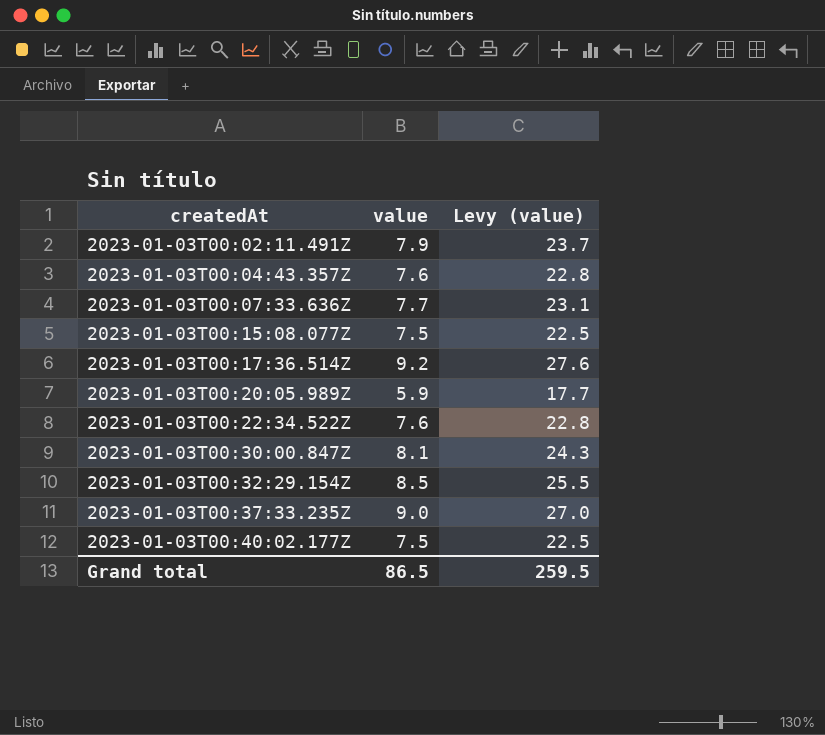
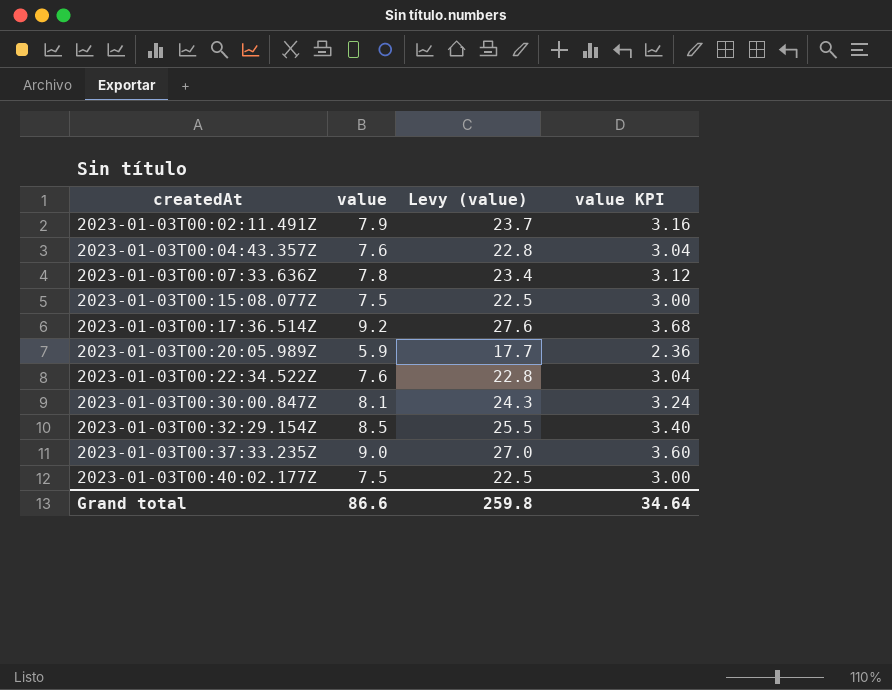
column value KPI | formula: none -> [value] * 0.4
2023-01-03T00:07:33.636Z | value: 7.7 -> 7.8
2023-01-03T00:07:33.636Z | Levy (value): 23.1 -> 23.4
Grand total | value: 86.5 -> 86.6
Grand total | Levy (value): 259.5 -> 259.8

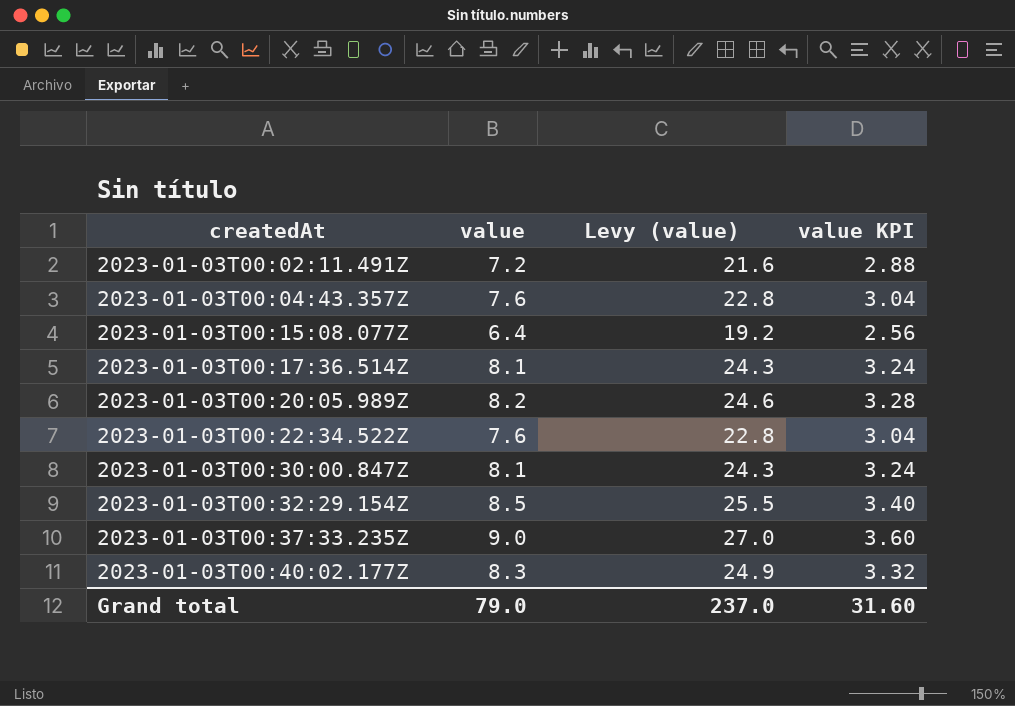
row 2023-01-03T00:07:33.636Z: 7.8 | 23.4 | 3.12 -> none
2023-01-03T00:02:11.491Z | value: 7.9 -> 7.2
2023-01-03T00:02:11.491Z | Levy (value): 23.7 -> 21.6
2023-01-03T00:02:11.491Z | value KPI: 3.16 -> 2.88
2023-01-03T00:15:08.077Z | value: 7.5 -> 6.4
2023-01-03T00:15:08.077Z | Levy (value): 22.5 -> 19.2
2023-01-03T00:15:08.077Z | value KPI: 3.00 -> 2.56
2023-01-03T00:17:36.514Z | value: 9.2 -> 8.1
2023-01-03T00:17:36.514Z | Levy (value): 27.6 -> 24.3
2023-01-03T00:17:36.514Z | value KPI: 3.68 -> 3.24
2023-01-03T00:20:05.989Z | value: 5.9 -> 8.2
2023-01-03T00:20:05.989Z | Levy (value): 17.7 -> 24.6
2023-01-03T00:20:05.989Z | value KPI: 2.36 -> 3.28
2023-01-03T00:40:02.177Z | value: 7.5 -> 8.3
2023-01-03T00:40:02.177Z | Levy (value): 22.5 -> 24.9
2023-01-03T00:40:02.177Z | value KPI: 3.00 -> 3.32
Grand total | value: 86.6 -> 79.0
Grand total | Levy (value): 259.8 -> 237.0
Grand total | value KPI: 34.64 -> 31.60

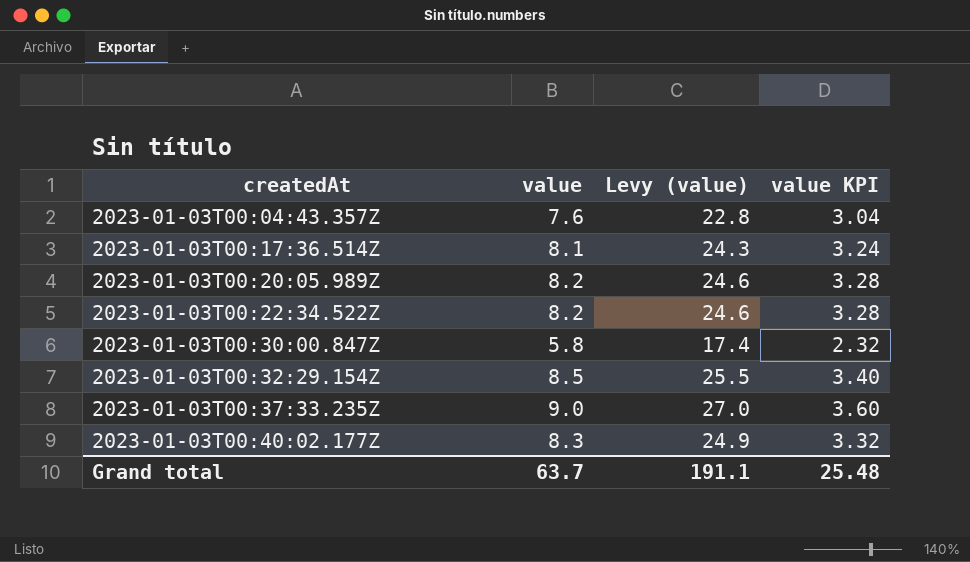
row 2023-01-03T00:02:11.491Z: 7.2 | 21.6 | 2.88 -> none
row 2023-01-03T00:15:08.077Z: 6.4 | 19.2 | 2.56 -> none
2023-01-03T00:22:34.522Z | value: 7.6 -> 8.2
2023-01-03T00:22:34.522Z | Levy (value): 22.8 -> 24.6
2023-01-03T00:22:34.522Z | value KPI: 3.04 -> 3.28
2023-01-03T00:30:00.847Z | value: 8.1 -> 5.8
2023-01-03T00:30:00.847Z | Levy (value): 24.3 -> 17.4
2023-01-03T00:30:00.847Z | value KPI: 3.24 -> 2.32
Grand total | value: 79.0 -> 63.7
Grand total | Levy (value): 237.0 -> 191.1
Grand total | value KPI: 31.60 -> 25.48

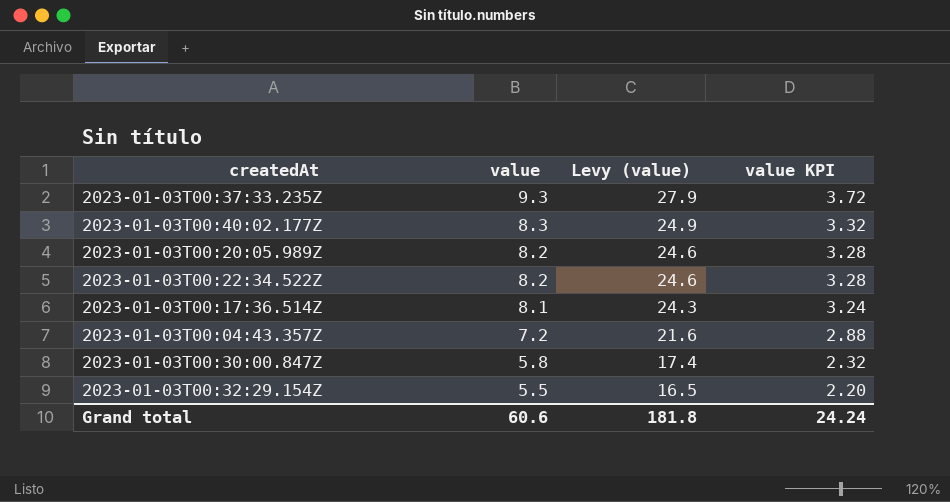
row order: createdAt ascending -> value descending
2023-01-03T00:37:33.235Z | value: 9.0 -> 9.3
2023-01-03T00:37:33.235Z | Levy (value): 27.0 -> 27.9
2023-01-03T00:37:33.235Z | value KPI: 3.60 -> 3.72
2023-01-03T00:04:43.357Z | value: 7.6 -> 7.2
2023-01-03T00:04:43.357Z | Levy (value): 22.8 -> 21.6
2023-01-03T00:04:43.357Z | value KPI: 3.04 -> 2.88
2023-01-03T00:32:29.154Z | value: 8.5 -> 5.5
2023-01-03T00:32:29.154Z | Levy (value): 25.5 -> 16.5
2023-01-03T00:32:29.154Z | value KPI: 3.40 -> 2.20
Grand total | value: 63.7 -> 60.6
Grand total | Levy (value): 191.1 -> 181.8
Grand total | value KPI: 25.48 -> 24.24

